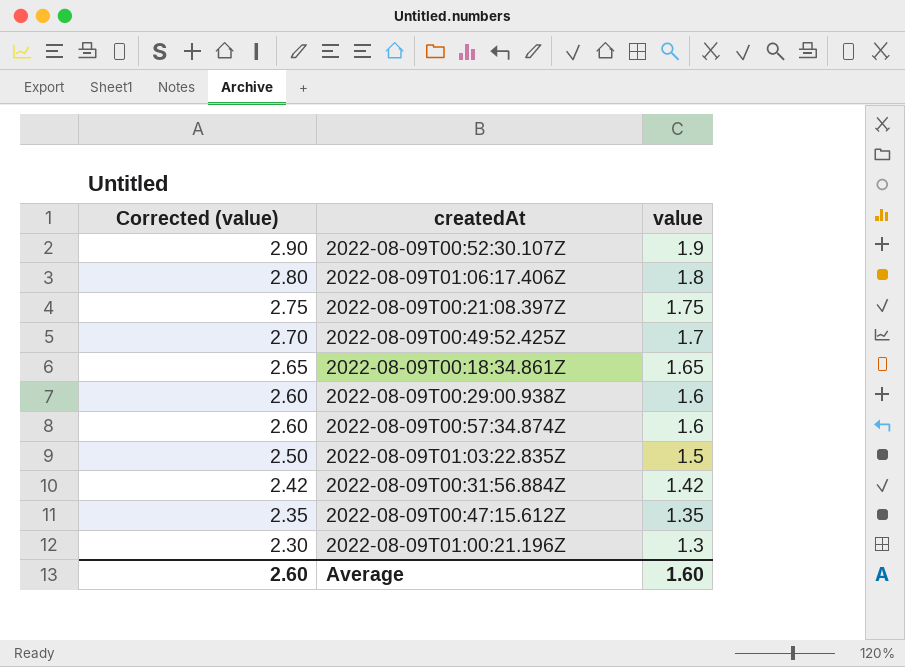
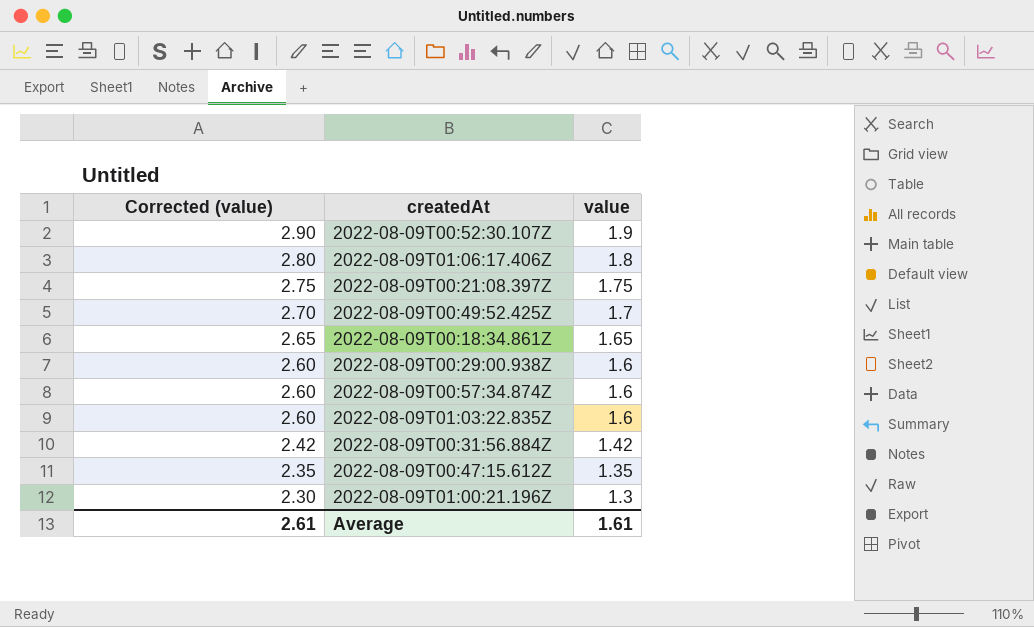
2022-08-09T01:03:22.835Z | Corrected (value): 2.50 -> 2.60
2022-08-09T01:03:22.835Z | value: 1.5 -> 1.6
Average | Corrected (value): 2.60 -> 2.61
Average | value: 1.60 -> 1.61

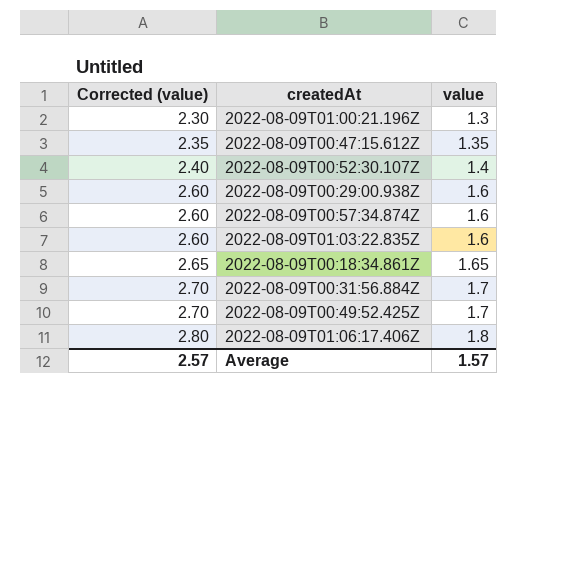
row order: Corrected (value) descending -> Corrected (value) ascending
row 2022-08-09T00:21:08.397Z: 2.75 | 1.75 -> none
2022-08-09T00:52:30.107Z | Corrected (value): 2.90 -> 2.40
2022-08-09T00:52:30.107Z | value: 1.9 -> 1.4
2022-08-09T00:31:56.884Z | Corrected (value): 2.42 -> 2.70
2022-08-09T00:31:56.884Z | value: 1.42 -> 1.7
Average | Corrected (value): 2.61 -> 2.57
Average | value: 1.61 -> 1.57

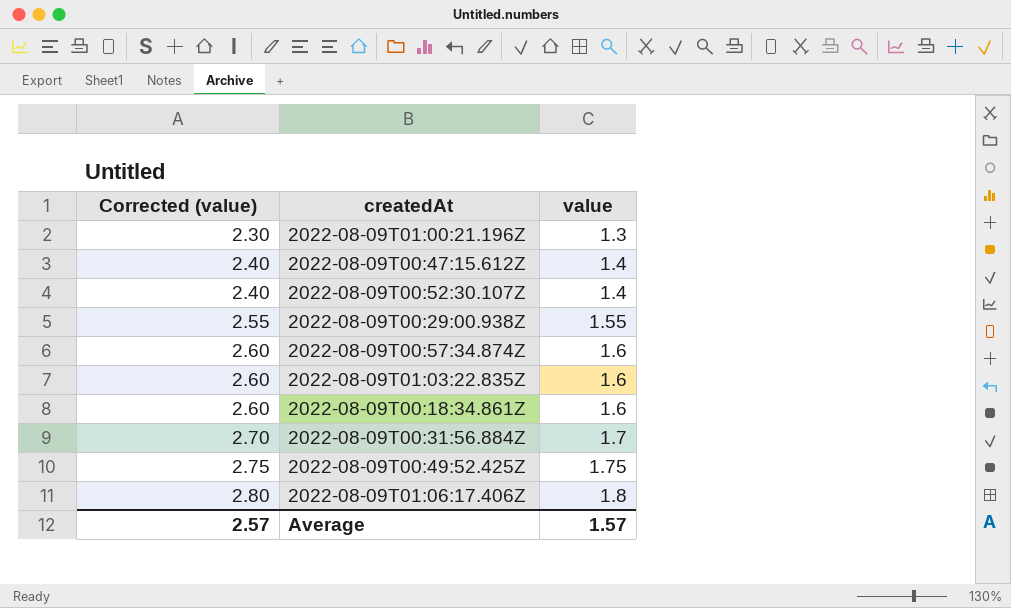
2022-08-09T00:47:15.612Z | Corrected (value): 2.35 -> 2.40
2022-08-09T00:47:15.612Z | value: 1.35 -> 1.4
2022-08-09T00:29:00.938Z | Corrected (value): 2.60 -> 2.55
2022-08-09T00:29:00.938Z | value: 1.6 -> 1.55
2022-08-09T00:18:34.861Z | Corrected (value): 2.65 -> 2.60
2022-08-09T00:18:34.861Z | value: 1.65 -> 1.6
2022-08-09T00:49:52.425Z | Corrected (value): 2.70 -> 2.75
2022-08-09T00:49:52.425Z | value: 1.7 -> 1.75

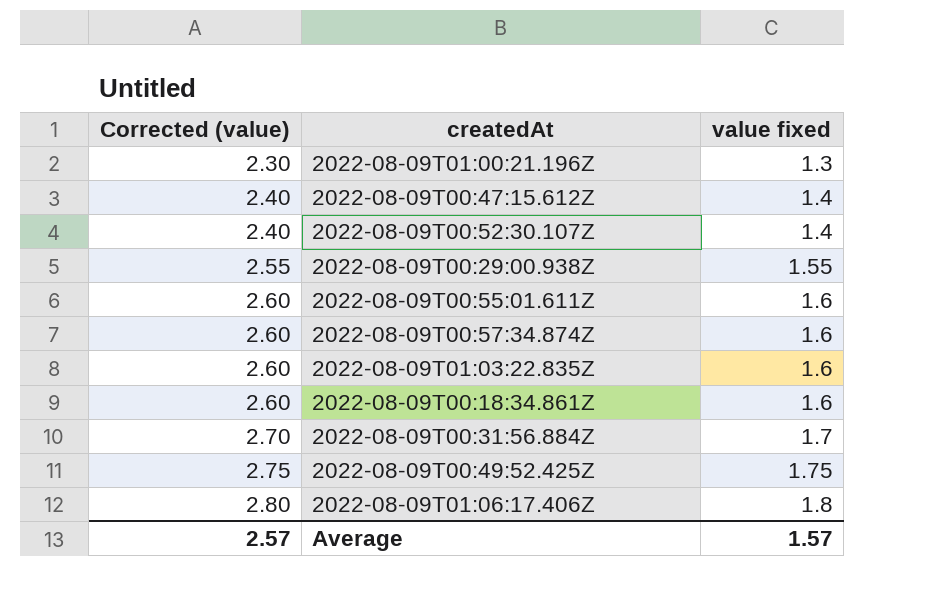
column name: value -> value fixed
row 2022-08-09T00:55:01.611Z: none -> 2.60 | 1.6

